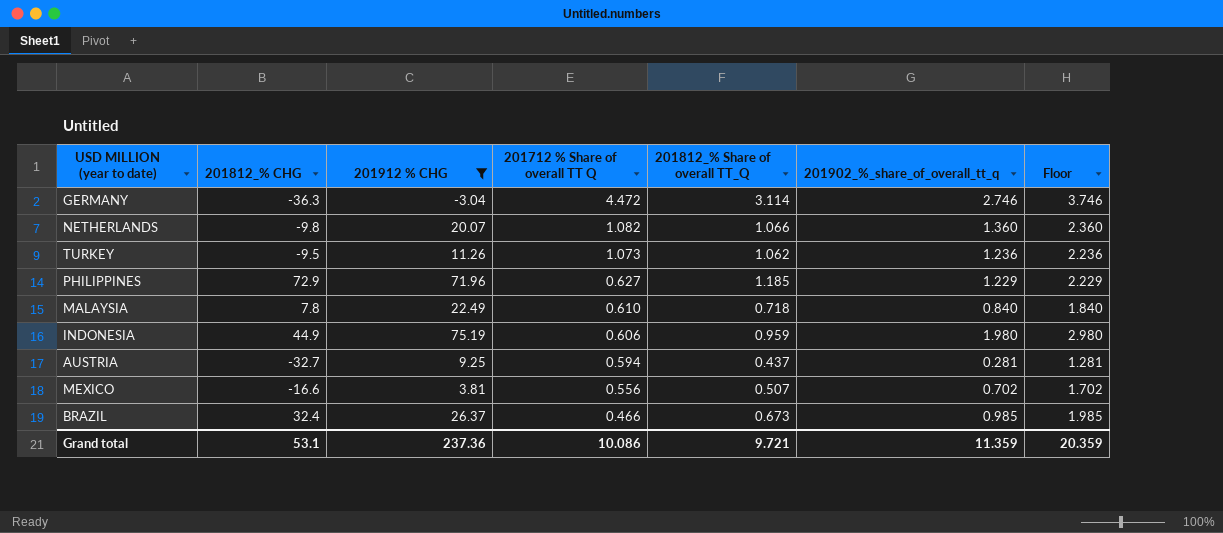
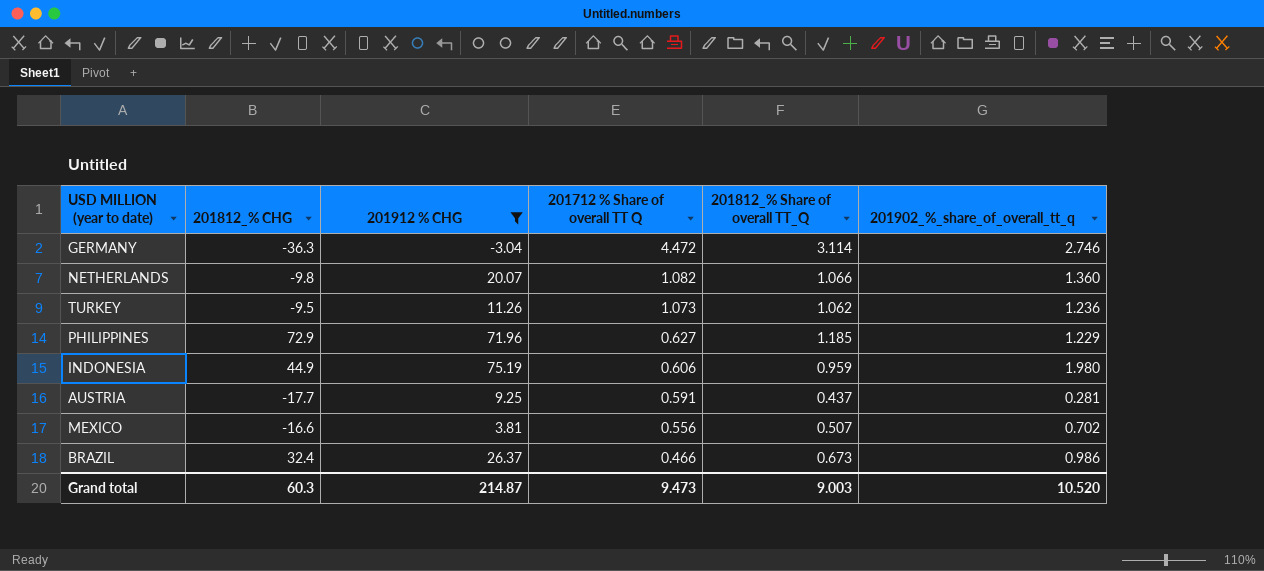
column Floor | formula: [201902_%_share_of_overall_tt_q] + 1 -> none
row MALAYSIA: 7.8 | 22.49 | 0.610 | 0.718 | 0.840 | 1.840 -> none
AUSTRIA | 201812_% CHG: -32.7 -> -17.7
AUSTRIA | 201712 % Share of overall TT Q: 0.594 -> 0.591
BRAZIL | 201902_%_share_of_overall_tt_q: 0.985 -> 0.986
Grand total | 201812_% CHG: 53.1 -> 60.3
Grand total | 201912 % CHG: 237.36 -> 214.87
Grand total | 201712 % Share of overall TT Q: 10.086 -> 9.473
Grand total | 201812_% Share of overall TT_Q: 9.721 -> 9.003
Grand total | 201902_%_share_of_overall_tt_q: 11.359 -> 10.520

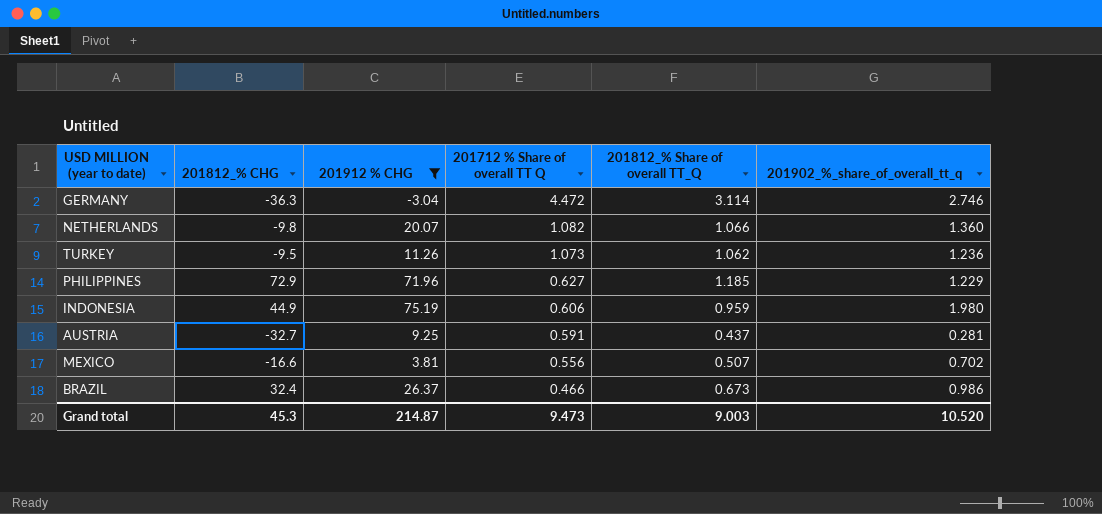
AUSTRIA | 201812_% CHG: -17.7 -> -32.7
Grand total | 201812_% CHG: 60.3 -> 45.3

